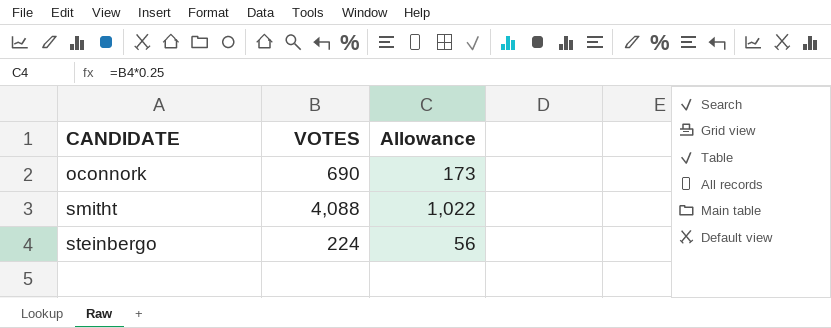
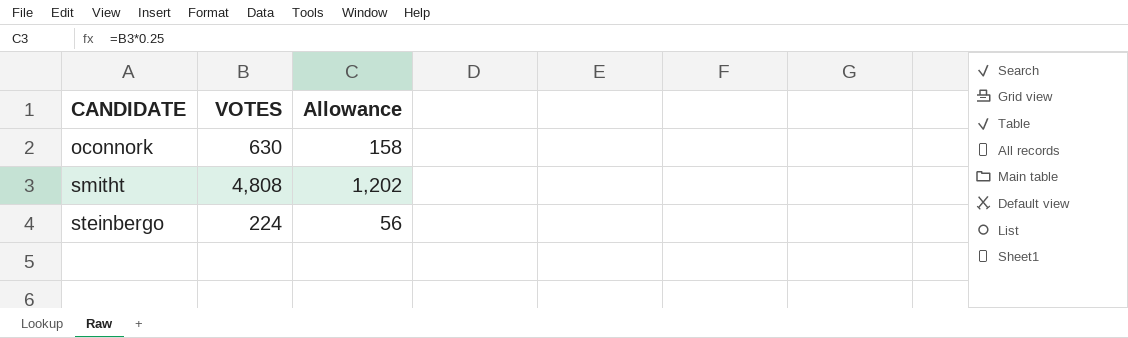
oconnork | VOTES: 690 -> 630
oconnork | Allowance: 173 -> 158
smitht | VOTES: 4,088 -> 4,808
smitht | Allowance: 1,022 -> 1,202

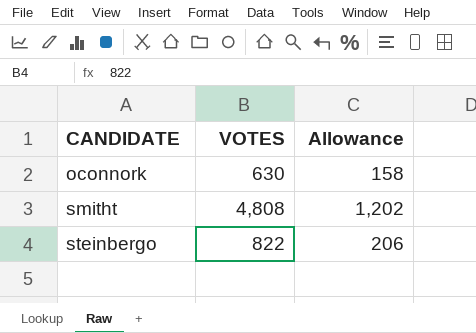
steinbergo | VOTES: 224 -> 822
steinbergo | Allowance: 56 -> 206

